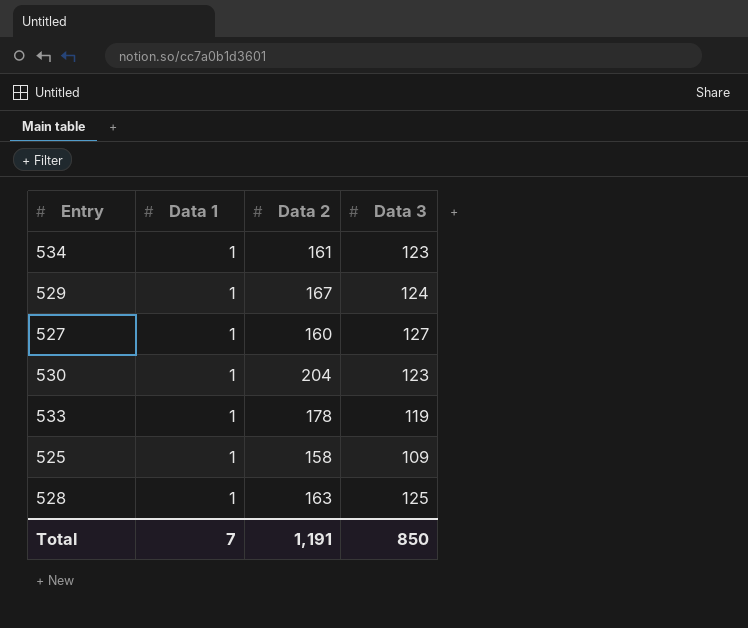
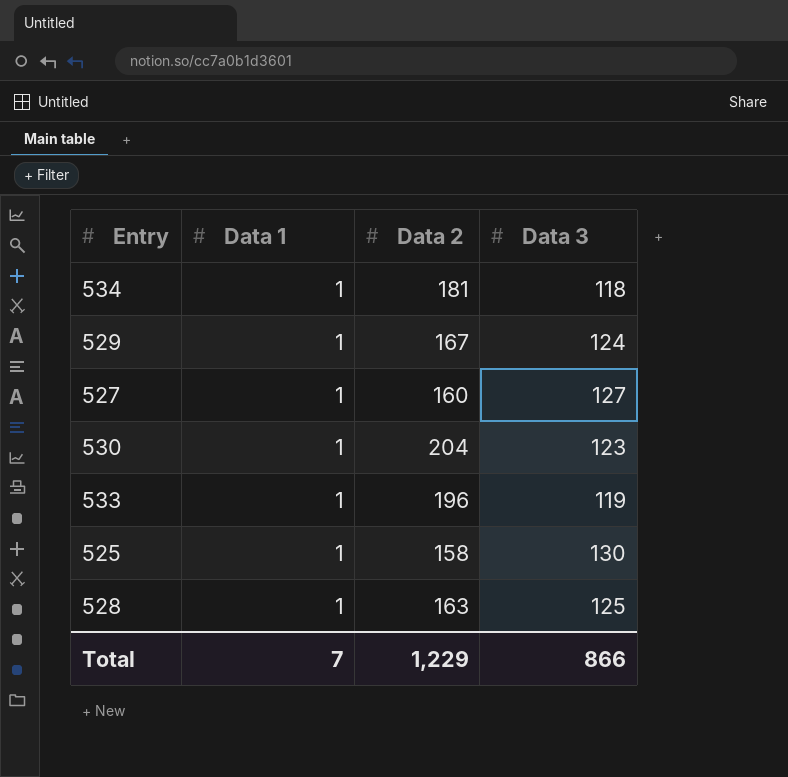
534 | Data 2: 161 -> 181
534 | Data 3: 123 -> 118
533 | Data 2: 178 -> 196
525 | Data 3: 109 -> 130
Total | Data 2: 1,191 -> 1,229
Total | Data 3: 850 -> 866

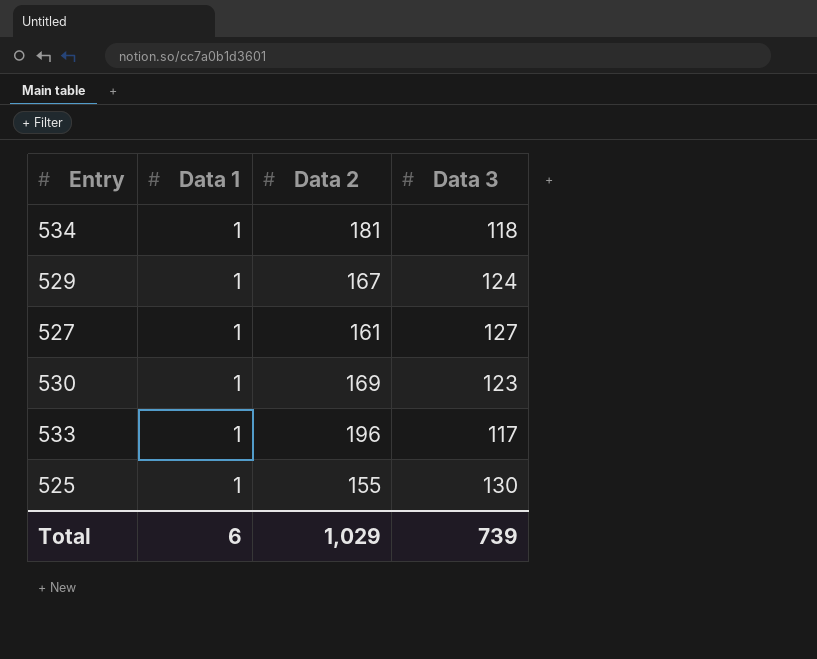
row 528: 1 | 163 | 125 -> none
527 | Data 2: 160 -> 161
530 | Data 2: 204 -> 169
533 | Data 3: 119 -> 117
525 | Data 2: 158 -> 155
Total | Data 1: 7 -> 6
Total | Data 2: 1,229 -> 1,029
Total | Data 3: 866 -> 739

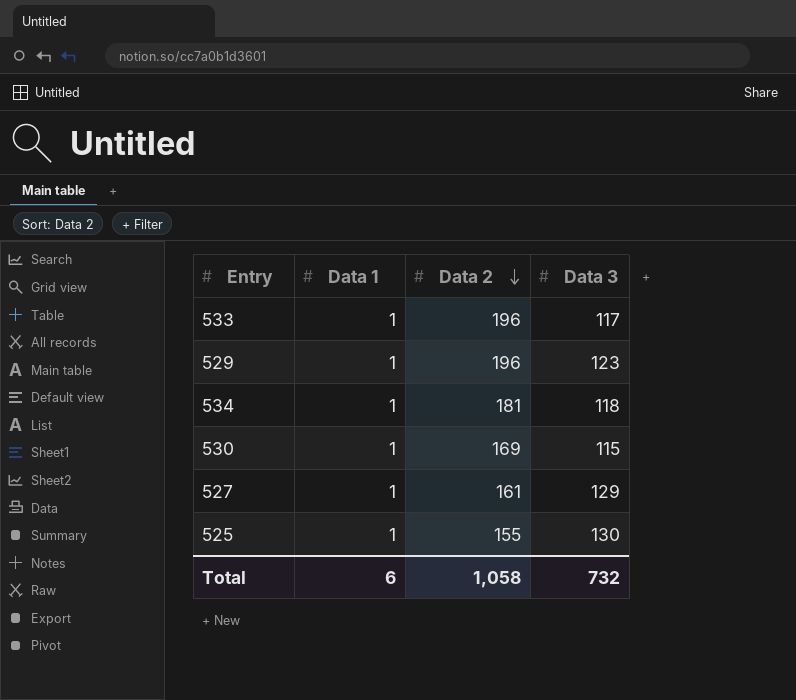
row order: none -> Data 2 descending
529 | Data 2: 167 -> 196
529 | Data 3: 124 -> 123
530 | Data 3: 123 -> 115
527 | Data 3: 127 -> 129
Total | Data 2: 1,029 -> 1,058
Total | Data 3: 739 -> 732

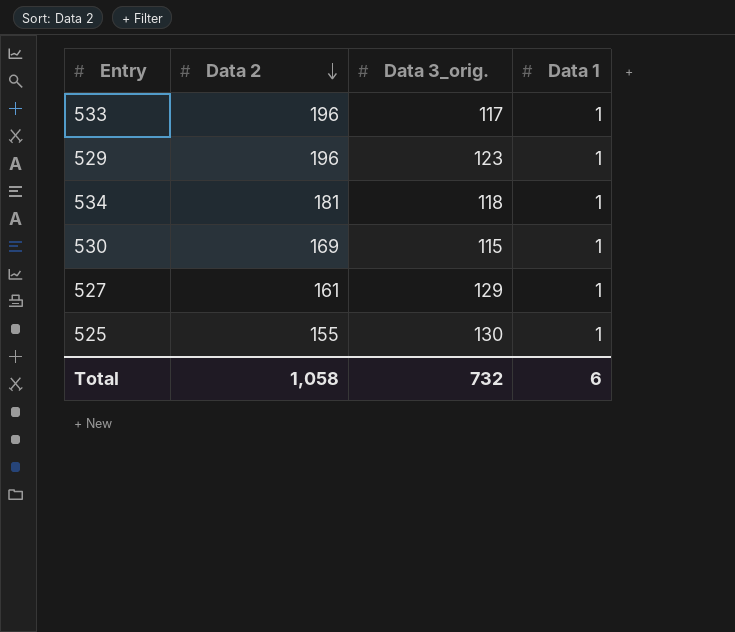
column name: Data 3 -> Data 3_orig.
column Data 1 | position: 2 -> 4

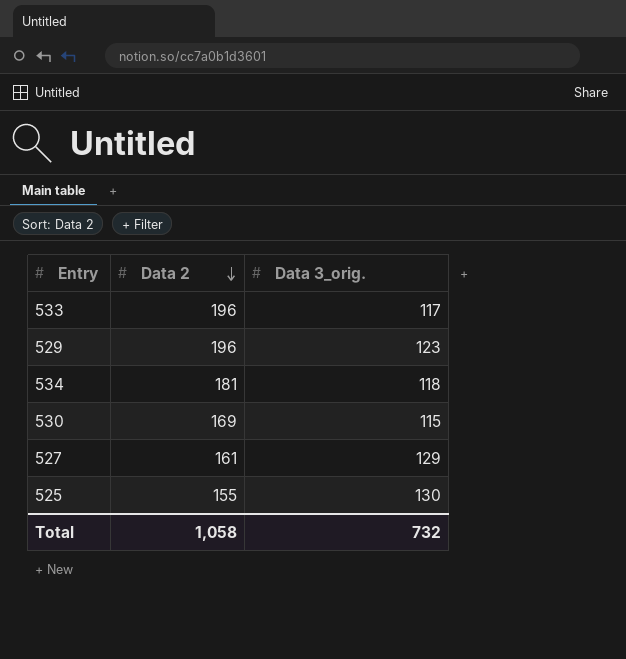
column Data 1 | position: 4 -> none

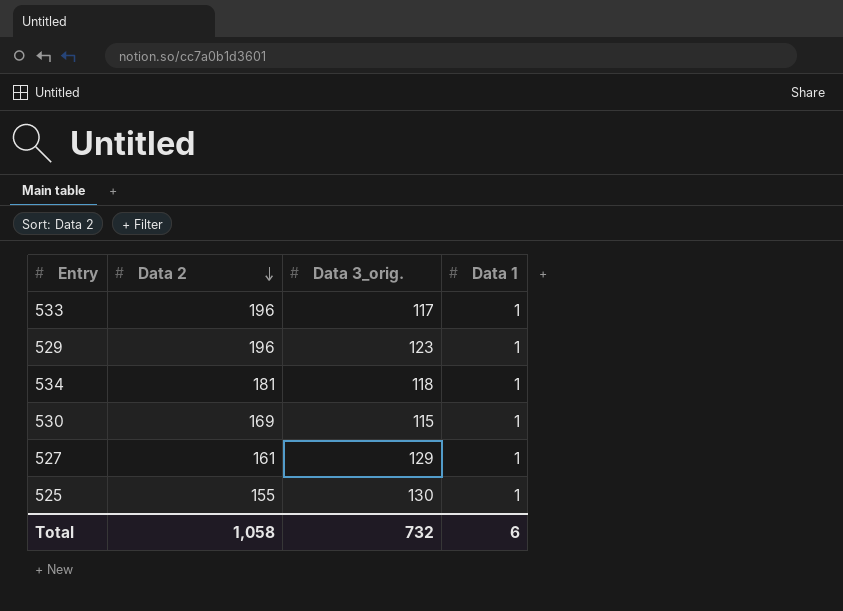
column Data 1 | position: none -> 4

